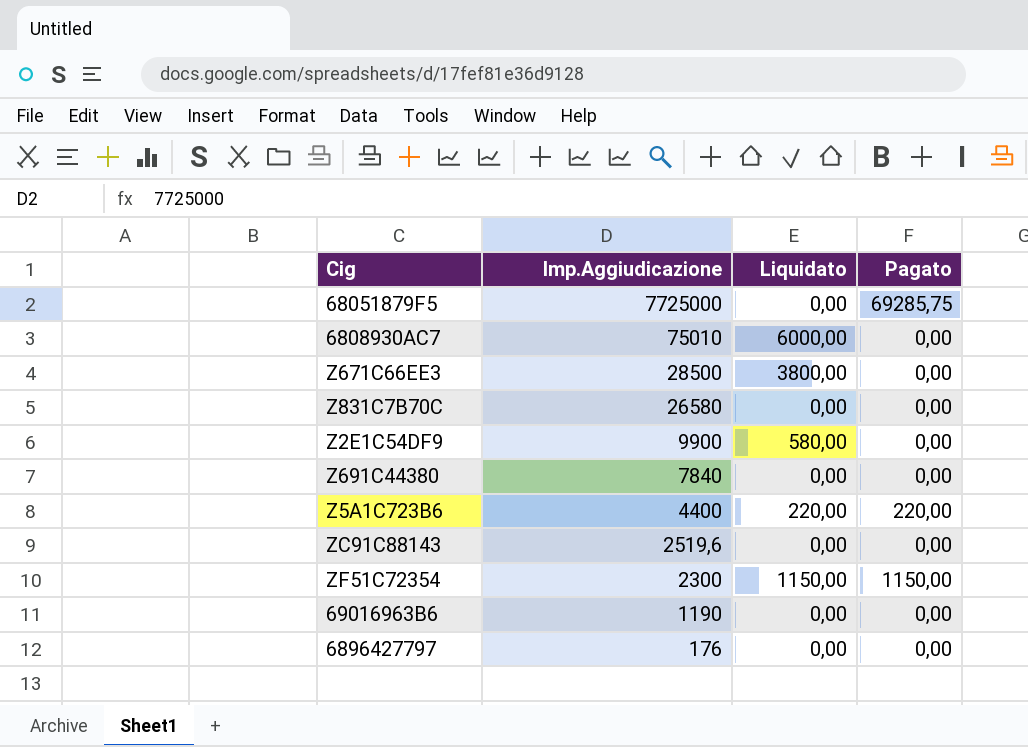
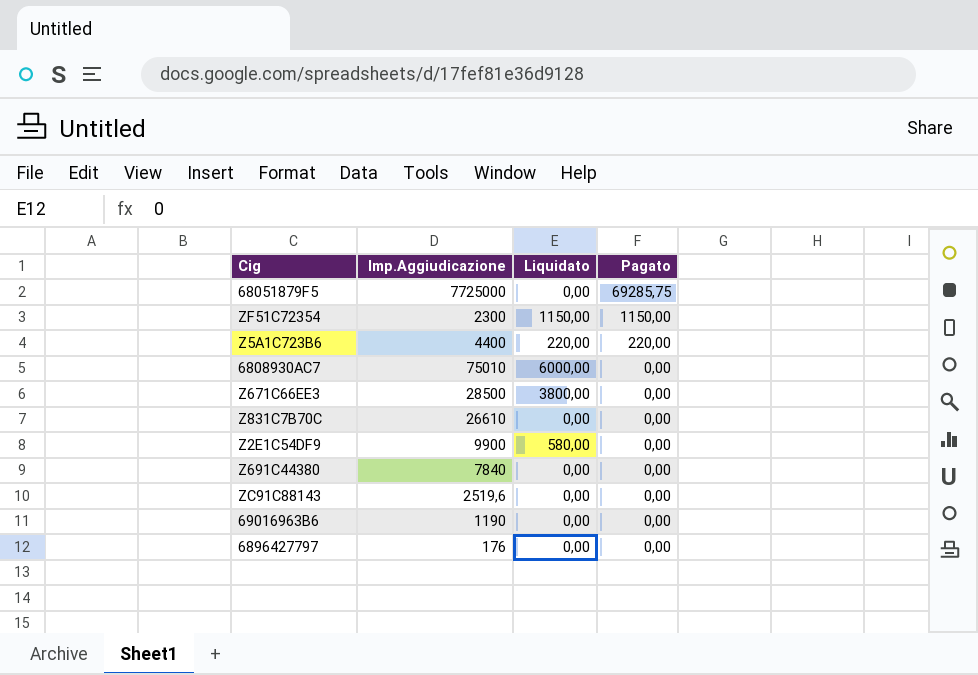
row order: Imp.Aggiudicazione descending -> Pagato descending
Z831C7B70C | Imp.Aggiudicazione: 26580 -> 26610

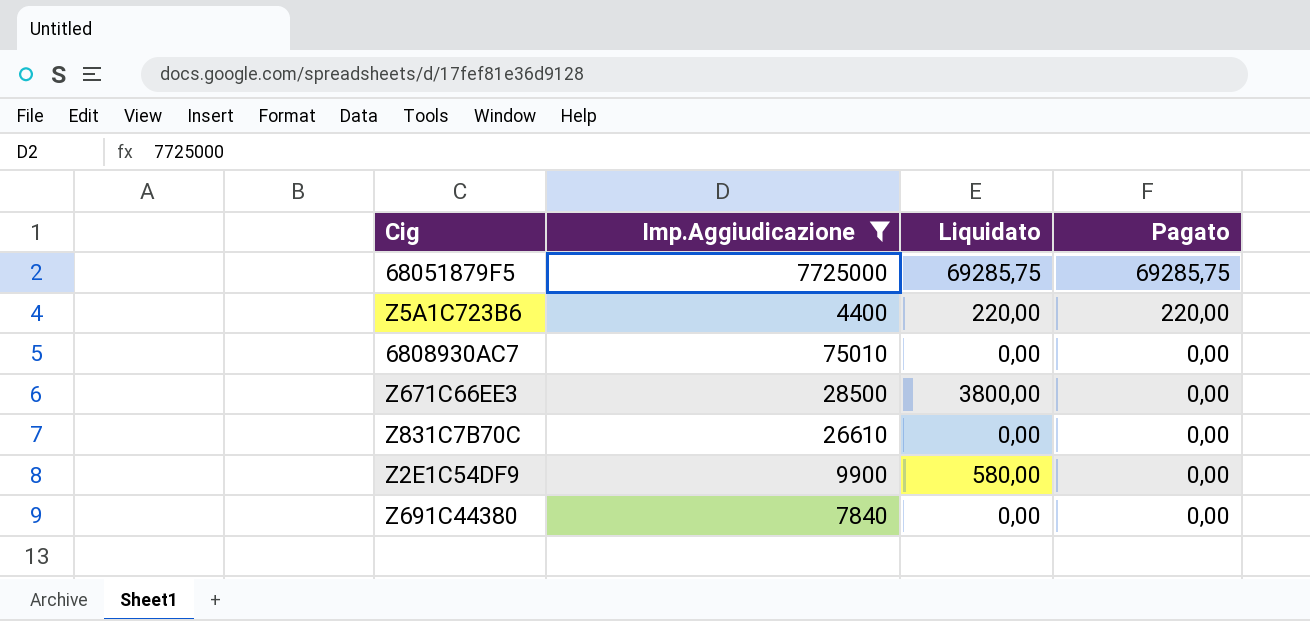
filter: none -> Imp.Aggiudicazione >= 4400
68051879F5 | Liquidato: 0,00 -> 69285,75
6808930AC7 | Liquidato: 6000,00 -> 0,00

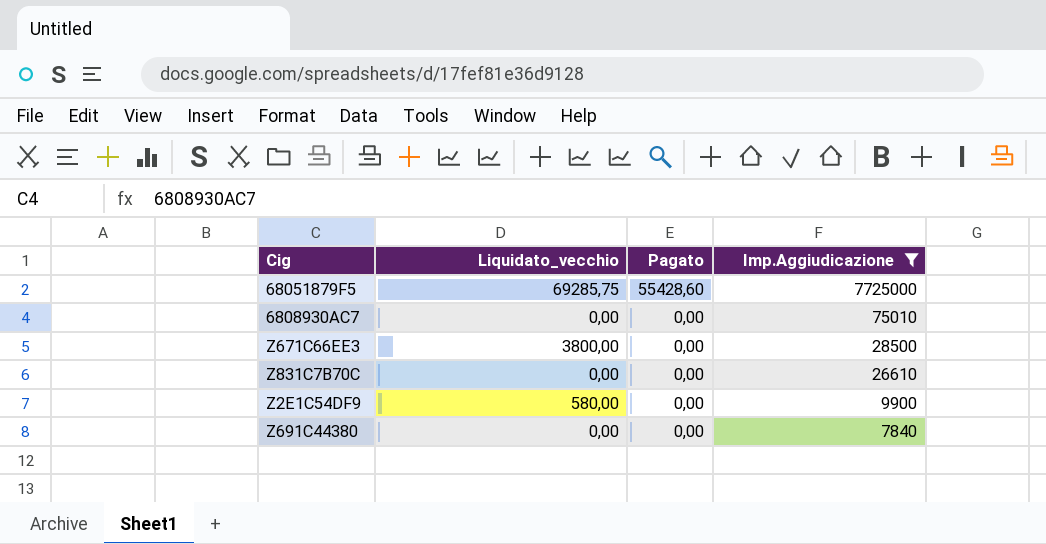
column name: Liquidato -> Liquidato_vecchio
column Imp.Aggiudicazione | position: 2 -> 4
row Z5A1C723B6: 4400 | 220,00 | 220,00 -> none
68051879F5 | Pagato: 69285,75 -> 55428,60

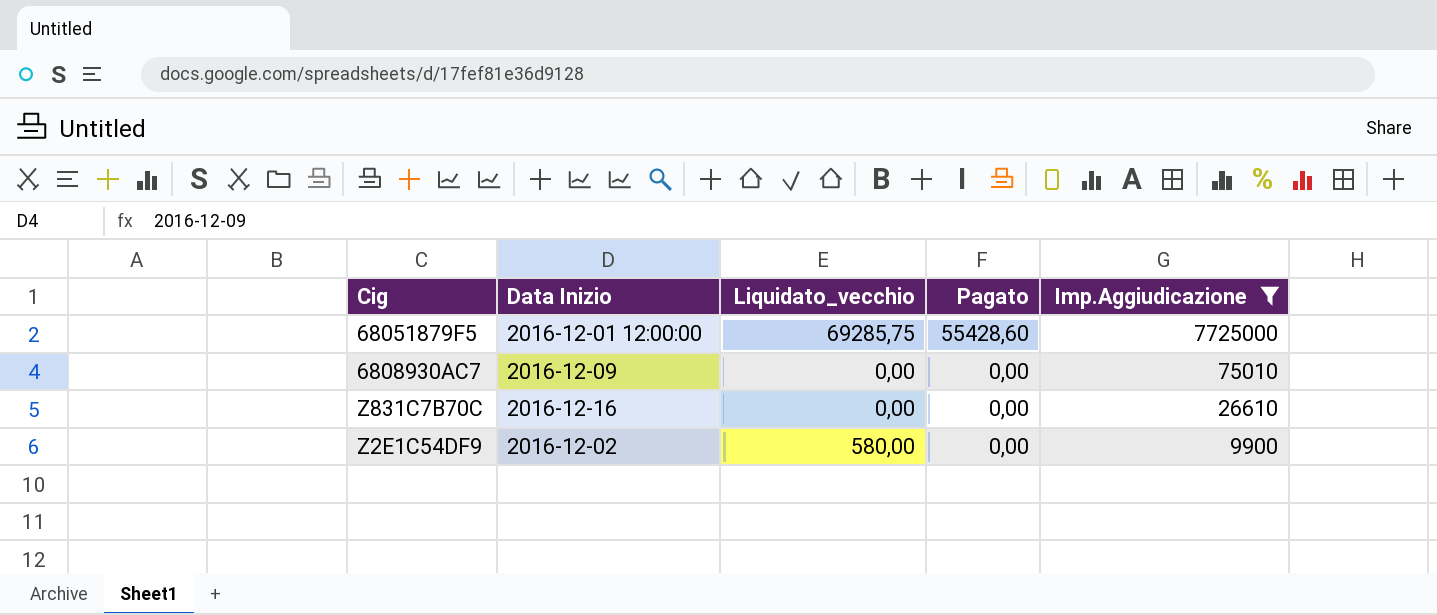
column Data Inizio | position: none -> 2
row Z671C66EE3: 3800,00 | 0,00 | 28500 -> none
row Z691C44380: 0,00 | 0,00 | 7840 -> none

